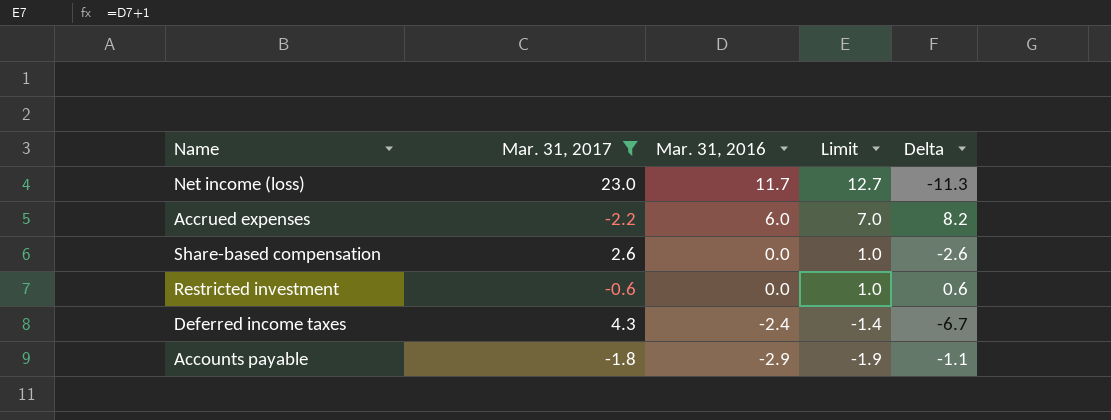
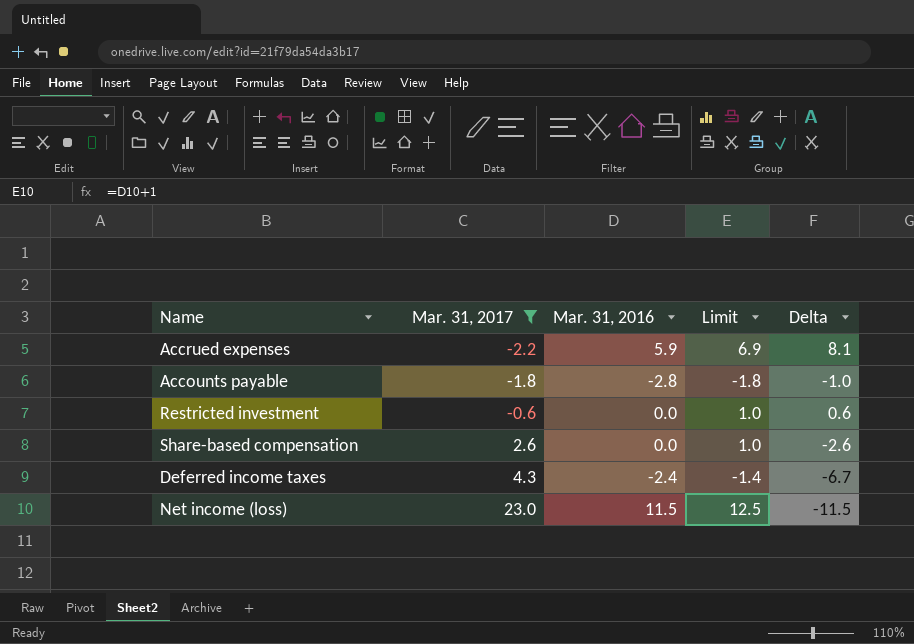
row order: Mar. 31, 2016 descending -> Mar. 31, 2017 ascending
Accrued expenses | Mar. 31, 2016: 6.0 -> 5.9
Accrued expenses | Limit: 7.0 -> 6.9
Accrued expenses | Delta: 8.2 -> 8.1
Accounts payable | Mar. 31, 2016: -2.9 -> -2.8
Accounts payable | Limit: -1.9 -> -1.8
Accounts payable | Delta: -1.1 -> -1.0
Net income (loss) | Mar. 31, 2016: 11.7 -> 11.5
Net income (loss) | Limit: 12.7 -> 12.5
Net income (loss) | Delta: -11.3 -> -11.5

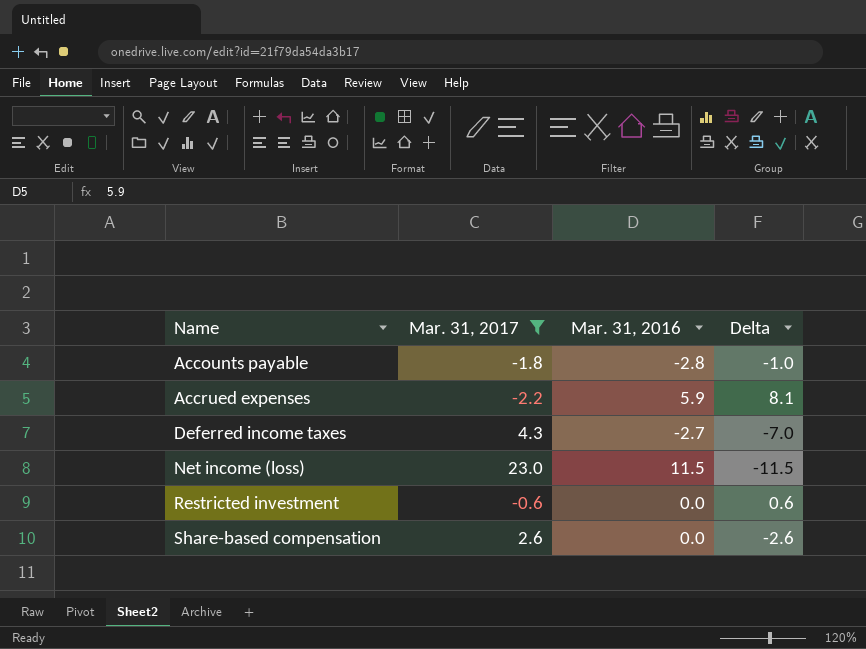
row order: Mar. 31, 2017 ascending -> Name ascending
column Limit | formula: [Mar. 31, 2016] + 1 -> none
Deferred income taxes | Mar. 31, 2016: -2.4 -> -2.7
Deferred income taxes | Delta: -6.7 -> -7.0

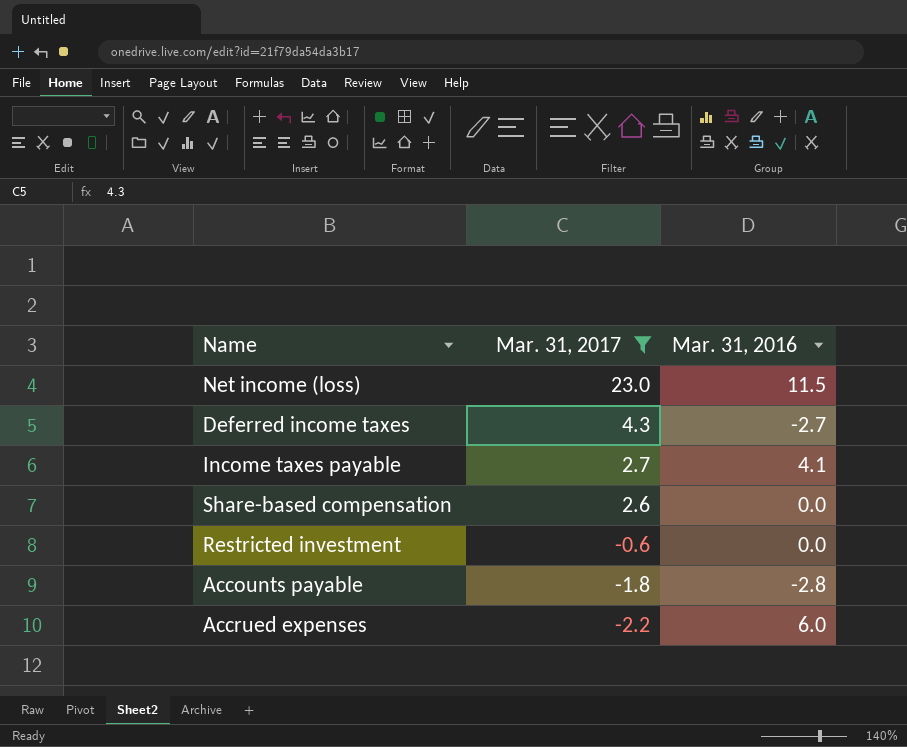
row order: Name ascending -> Mar. 31, 2017 descending
column Delta | formula: [Mar. 31, 2016] - [Mar. 31, 2017] -> none
row Income taxes payable: none -> 2.7 | 4.1
Accrued expenses | Mar. 31, 2016: 5.9 -> 6.0

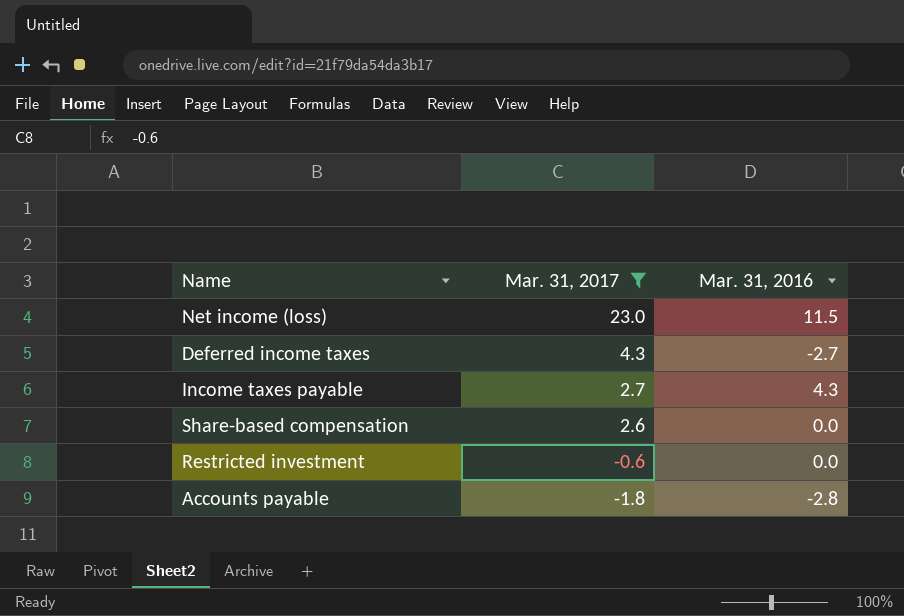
row Accrued expenses: -2.2 | 6.0 -> none
Income taxes payable | Mar. 31, 2016: 4.1 -> 4.3

